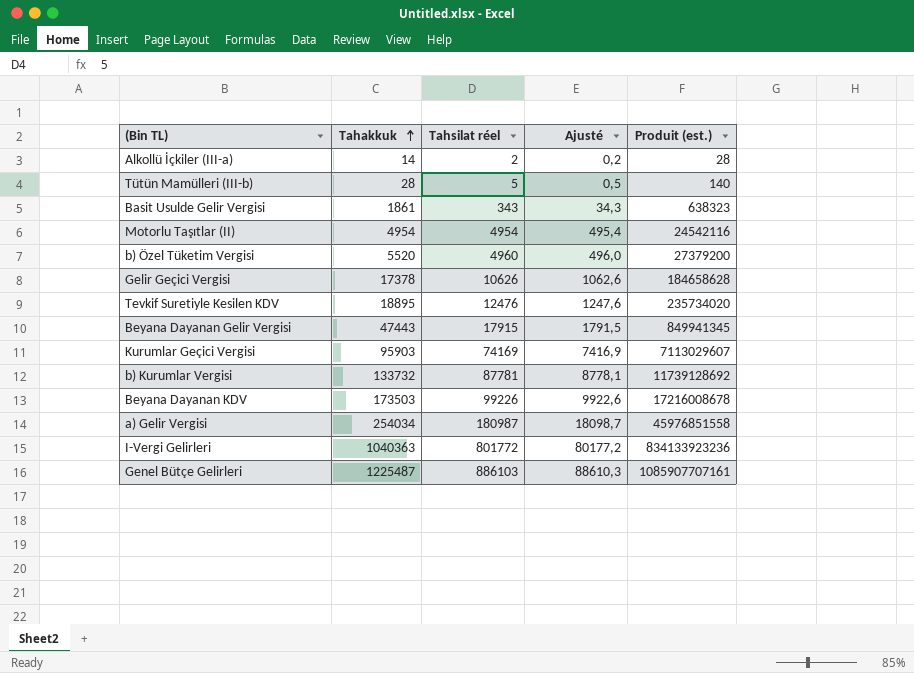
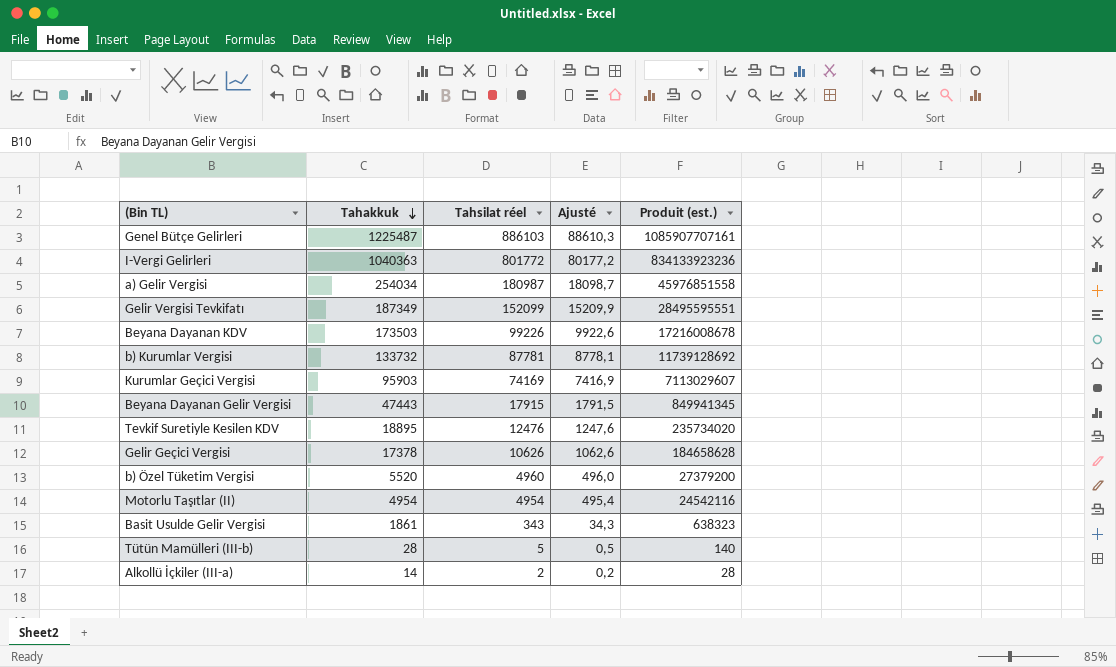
row order: Tahakkuk ascending -> Tahakkuk descending
row Gelir Vergisi Tevkifatı: none -> 187349 | 152099 | 15209,9 | 28495595551

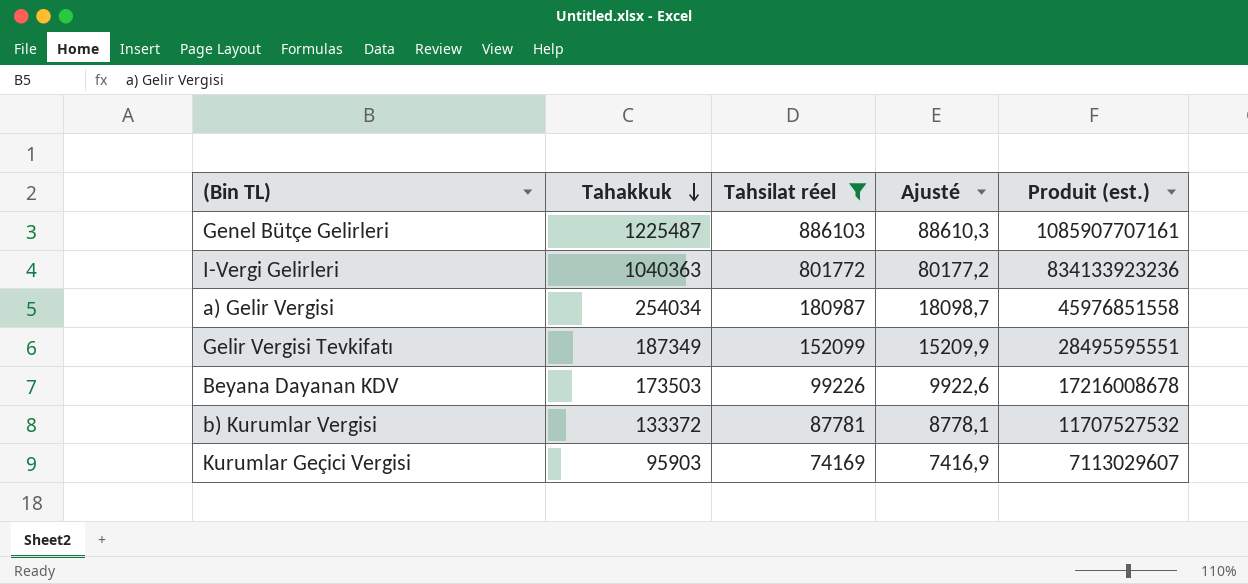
filter: none -> Tahsilat réel >= 74169
b) Kurumlar Vergisi | Tahakkuk: 133732 -> 133372
b) Kurumlar Vergisi | Produit (est.): 11739128692 -> 11707527532

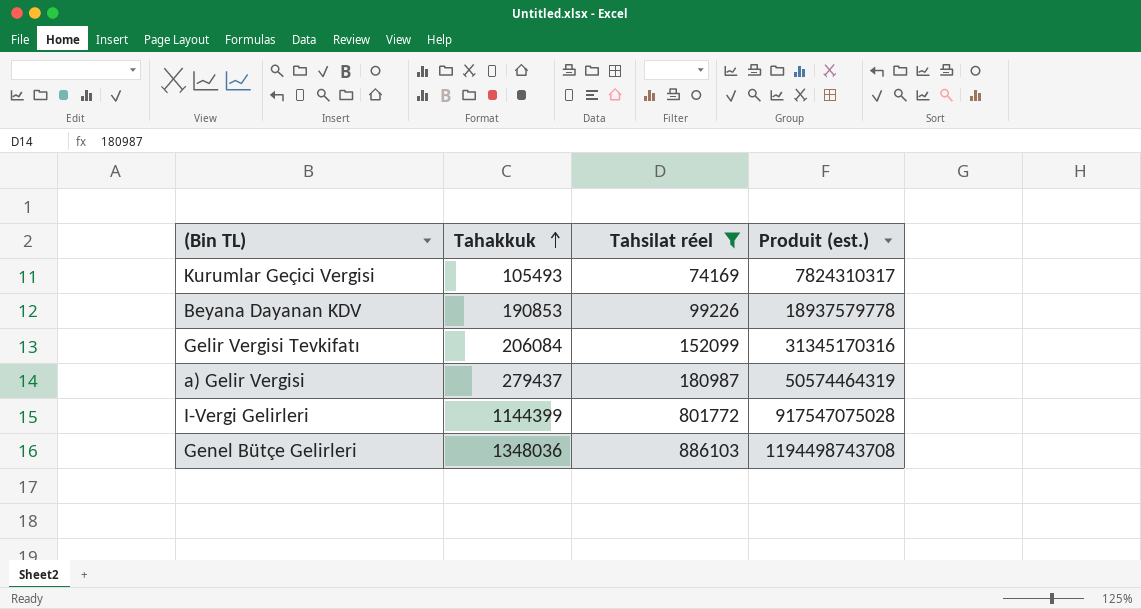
row order: Tahakkuk descending -> Tahakkuk ascending
column Ajusté | formula: [Tahsilat réel] * 0,1 -> none
row b) Kurumlar Vergisi: 133372 | 87781 | 8778,1 | 11707527532 -> none
Kurumlar Geçici Vergisi | Tahakkuk: 95903 -> 105493
Kurumlar Geçici Vergisi | Produit (est.): 7113029607 -> 7824310317
Beyana Dayanan KDV | Tahakkuk: 173503 -> 190853
Beyana Dayanan KDV | Produit (est.): 17216008678 -> 18937579778
Gelir Vergisi Tevkifatı | Tahakkuk: 187349 -> 206084
Gelir Vergisi Tevkifatı | Produit (est.): 28495595551 -> 31345170316
a) Gelir Vergisi | Tahakkuk: 254034 -> 279437
a) Gelir Vergisi | Produit (est.): 45976851558 -> 50574464319
I-Vergi Gelirleri | Tahakkuk: 1040363 -> 1144399
I-Vergi Gelirleri | Produit (est.): 834133923236 -> 917547075028
Genel Bütçe Gelirleri | Tahakkuk: 1225487 -> 1348036
Genel Bütçe Gelirleri | Produit (est.): 1085907707161 -> 1194498743708

